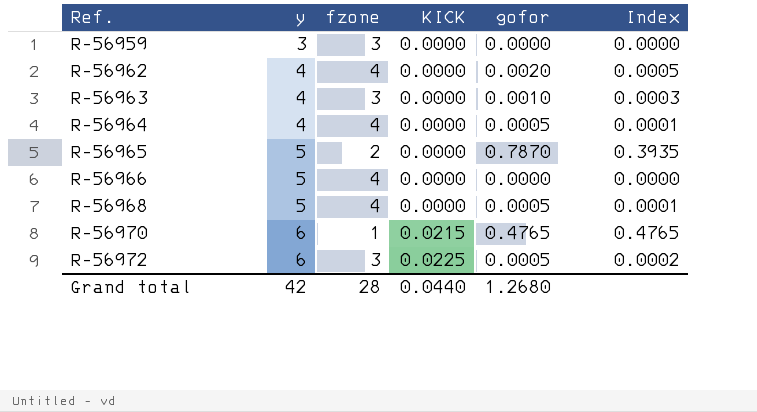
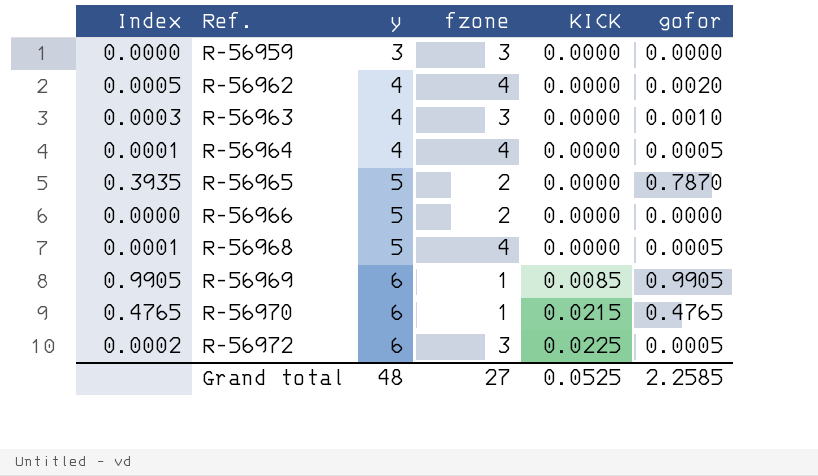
column Index | position: 6 -> 1
R-56966 | fzone: 4 -> 2
row R-56969: none -> 0.9905 | 6 | 1 | 0.0085 | 0.9905
Grand total | y: 42 -> 48
Grand total | fzone: 28 -> 27
Grand total | KICK: 0.0440 -> 0.0525
Grand total | gofor: 1.2680 -> 2.2585

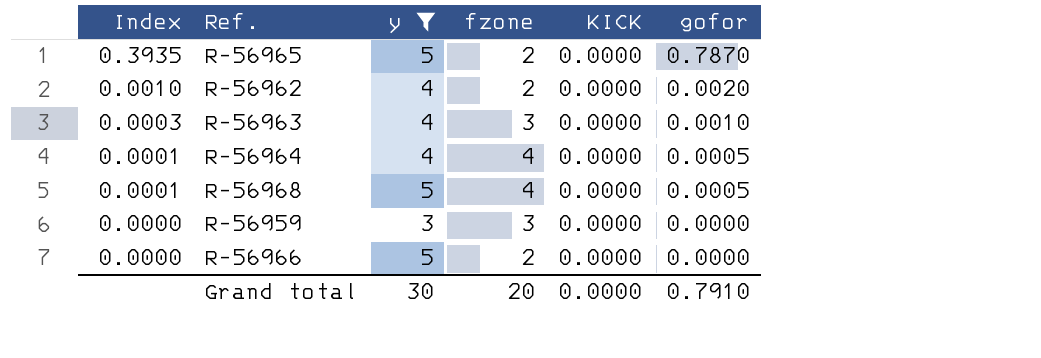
filter: none -> y != 6
row order: Ref. ascending -> Index descending
R-56962 | Index: 0.0005 -> 0.0010
R-56962 | fzone: 4 -> 2
Grand total | y: 48 -> 30
Grand total | fzone: 27 -> 20
Grand total | KICK: 0.0525 -> 0.0000
Grand total | gofor: 2.2585 -> 0.7910

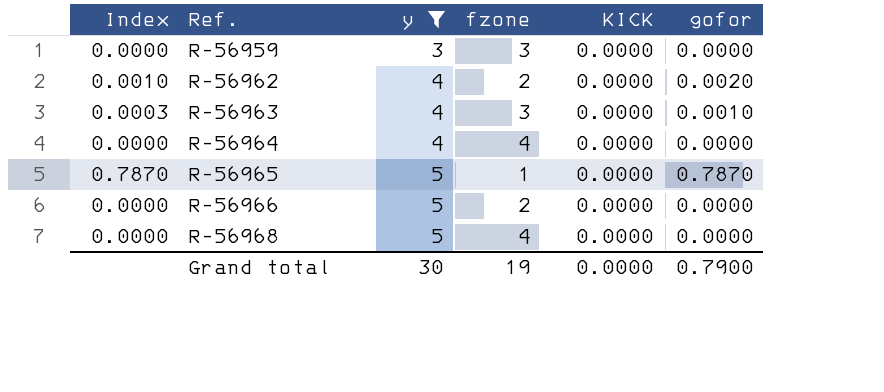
row order: Index descending -> Ref. ascending
R-56964 | Index: 0.0001 -> 0.0000
R-56964 | gofor: 0.0005 -> 0.0000
R-56965 | Index: 0.3935 -> 0.7870
R-56965 | fzone: 2 -> 1
R-56968 | Index: 0.0001 -> 0.0000
R-56968 | gofor: 0.0005 -> 0.0000
Grand total | fzone: 20 -> 19
Grand total | gofor: 0.7910 -> 0.7900

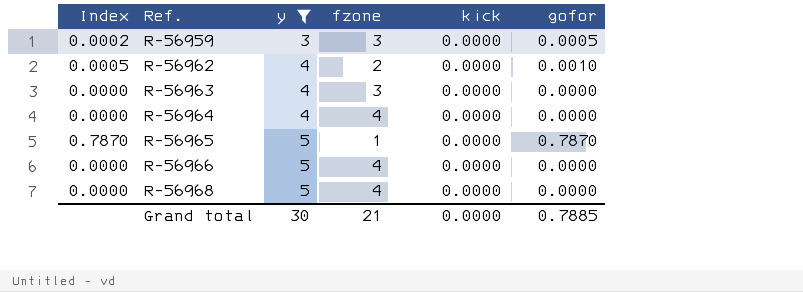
column name: KICK -> kick
R-56959 | Index: 0.0000 -> 0.0002
R-56959 | gofor: 0.0000 -> 0.0005
R-56962 | Index: 0.0010 -> 0.0005
R-56962 | gofor: 0.0020 -> 0.0010
R-56963 | Index: 0.0003 -> 0.0000
R-56963 | gofor: 0.0010 -> 0.0000
R-56966 | fzone: 2 -> 4
Grand total | fzone: 19 -> 21
Grand total | gofor: 0.7900 -> 0.7885

